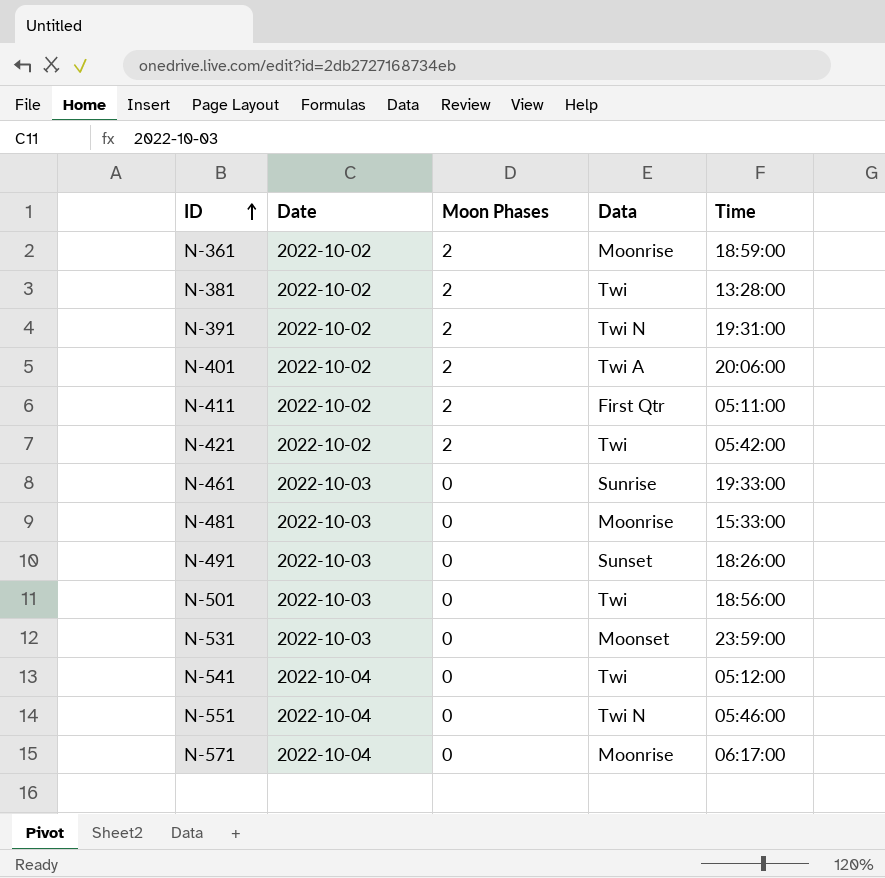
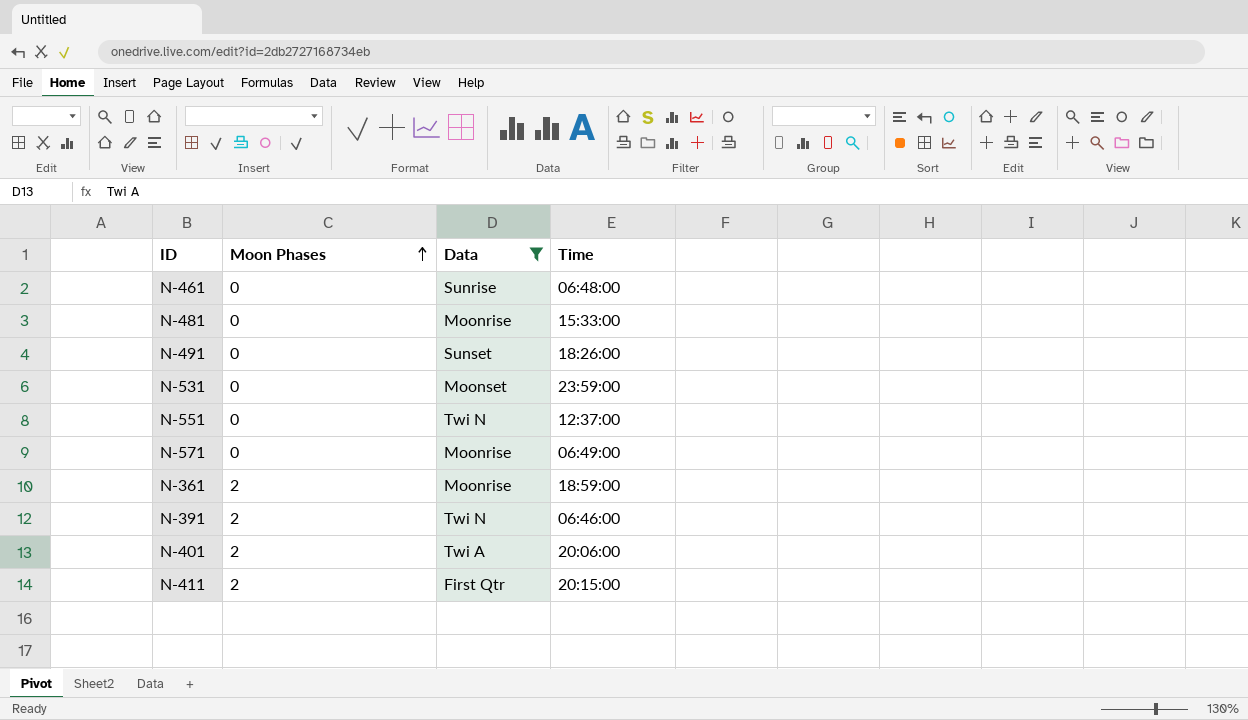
filter: none -> Data != Twi
row order: ID ascending -> Moon Phases ascending
column Date | position: 2 -> none
N-461 | Time: 19:33:00 -> 06:48:00
N-551 | Time: 05:46:00 -> 12:37:00
N-571 | Time: 06:17:00 -> 06:49:00
N-391 | Time: 19:31:00 -> 06:46:00
N-411 | Time: 05:11:00 -> 20:15:00

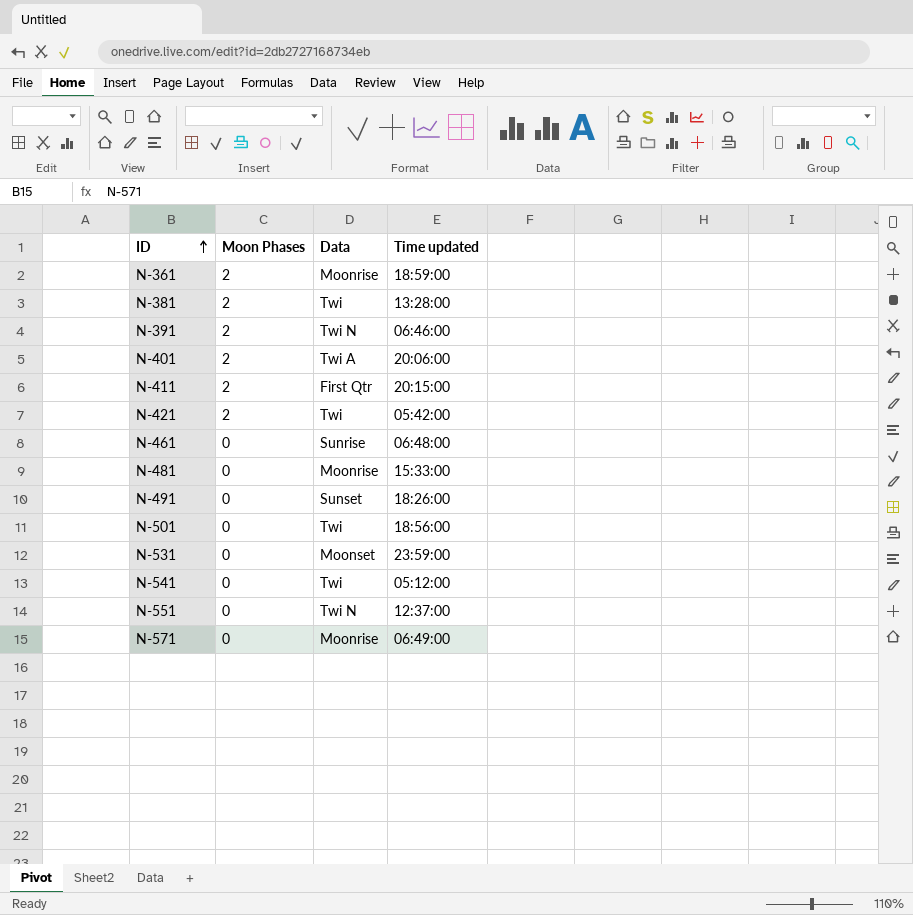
filter: Data != Twi -> none
row order: Moon Phases ascending -> ID ascending
column name: Time -> Time updated

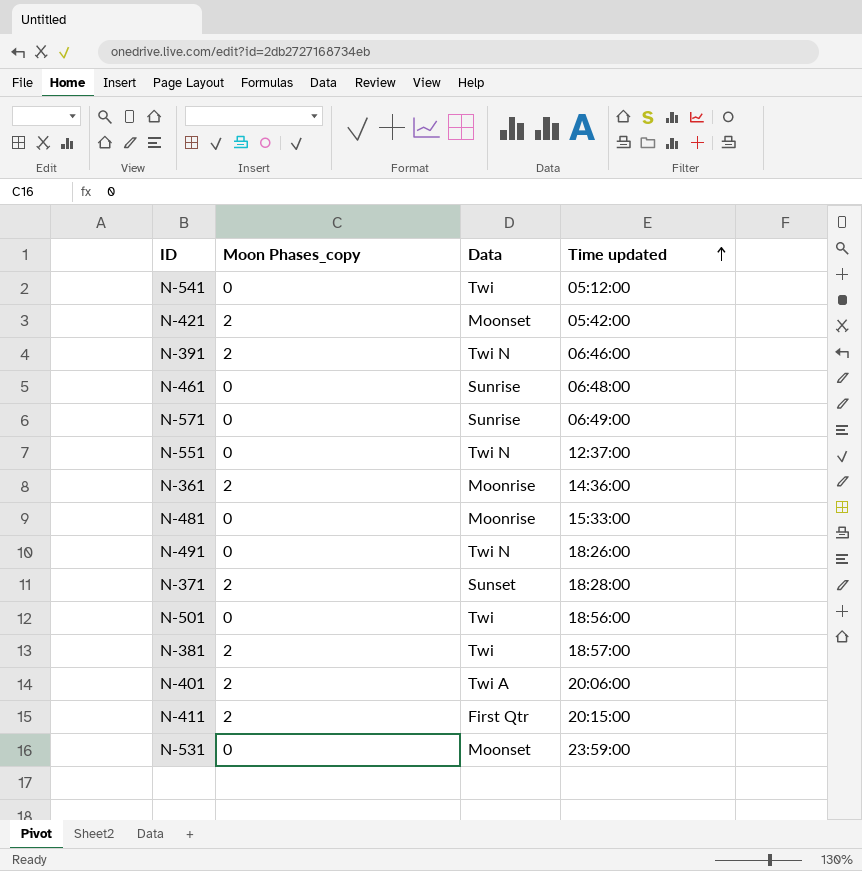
row order: ID ascending -> Time updated ascending
column name: Moon Phases -> Moon Phases_copy
N-421 | Data: Twi -> Moonset
N-571 | Data: Moonrise -> Sunrise
N-361 | Time updated: 18:59:00 -> 14:36:00
N-491 | Data: Sunset -> Twi N
row N-371: none -> 2 | Sunset | 18:28:00
N-381 | Time updated: 13:28:00 -> 18:57:00

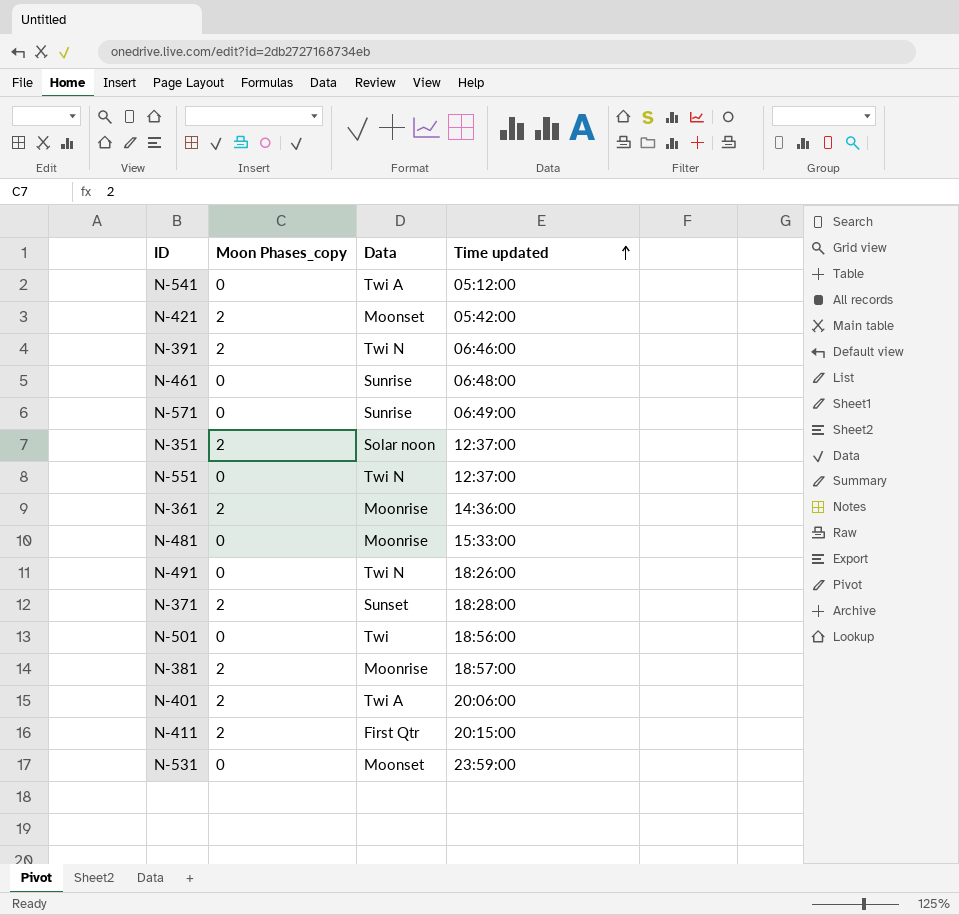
N-541 | Data: Twi -> Twi A
row N-351: none -> 2 | Solar noon | 12:37:00
N-381 | Data: Twi -> Moonrise

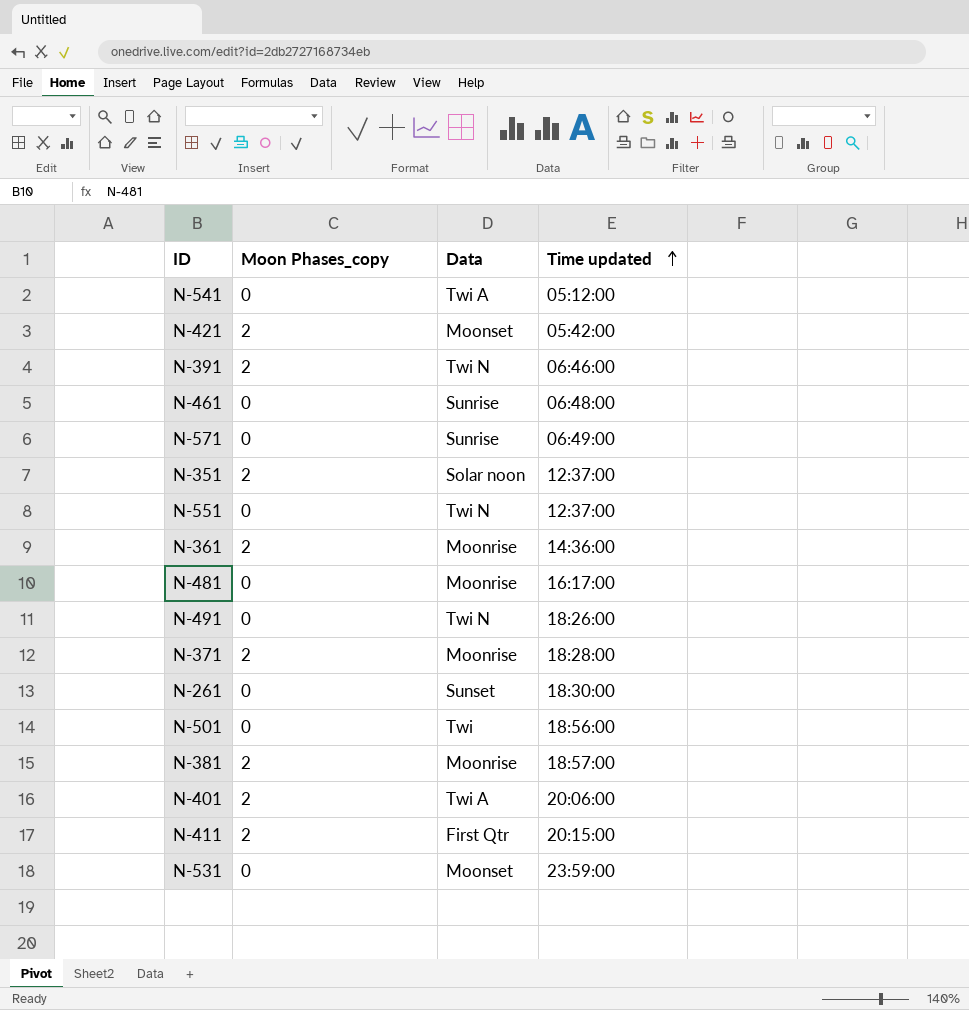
N-481 | Time updated: 15:33:00 -> 16:17:00
N-371 | Data: Sunset -> Moonrise
row N-261: none -> 0 | Sunset | 18:30:00

